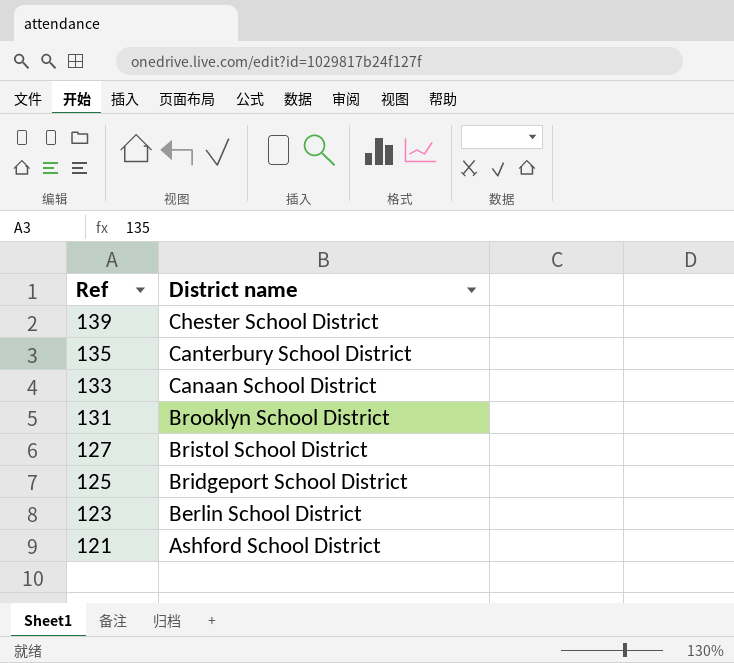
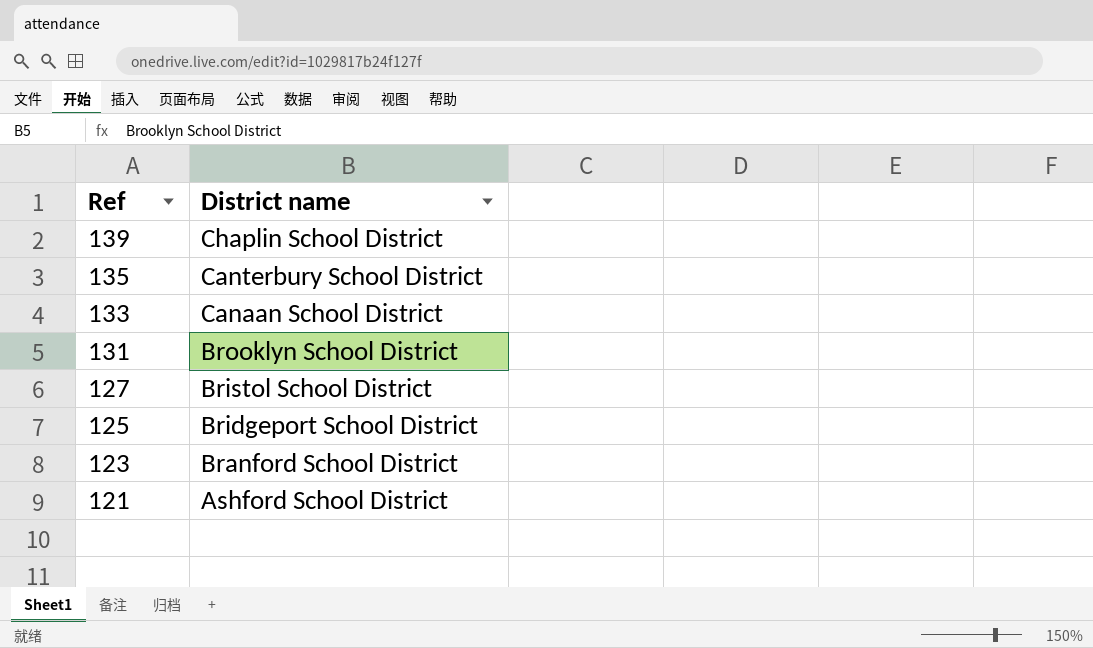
139 | District name: Chester School District -> Chaplin School District
123 | District name: Berlin School District -> Branford School District

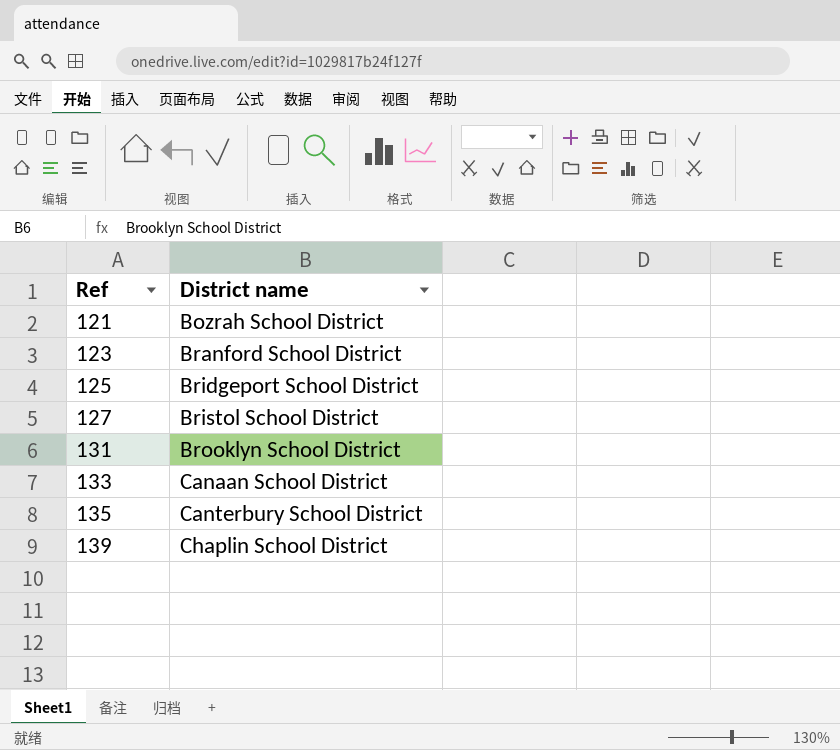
row order: Ref descending -> Ref ascending
121 | District name: Ashford School District -> Bozrah School District

